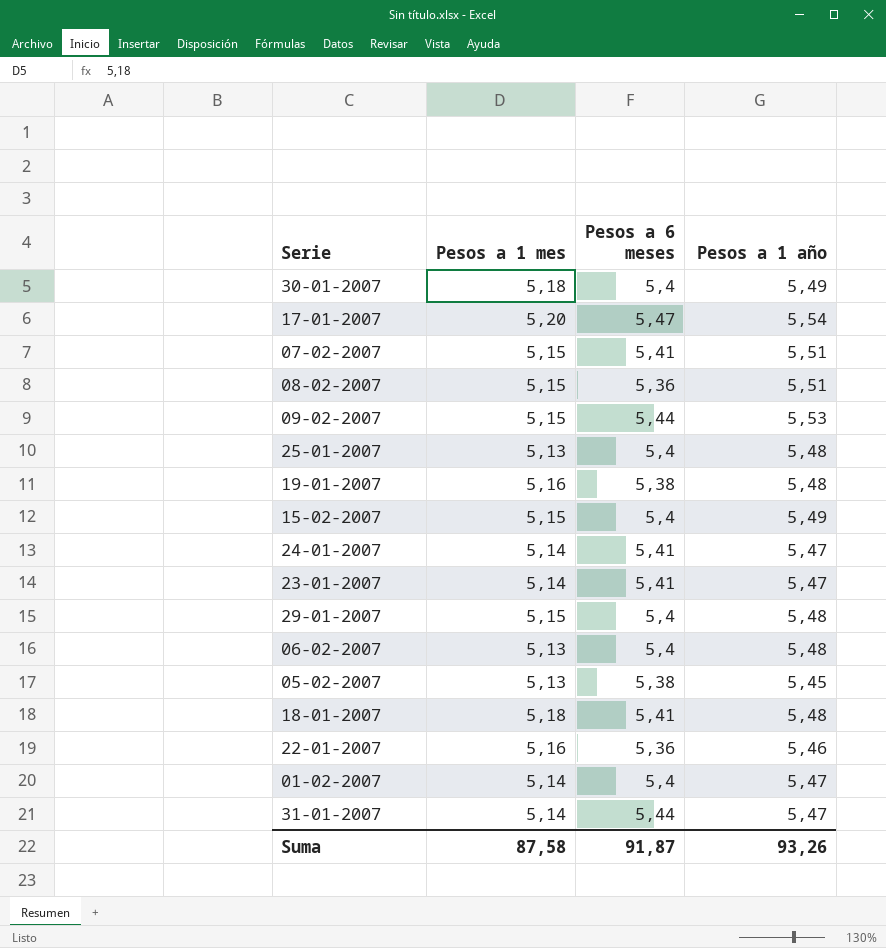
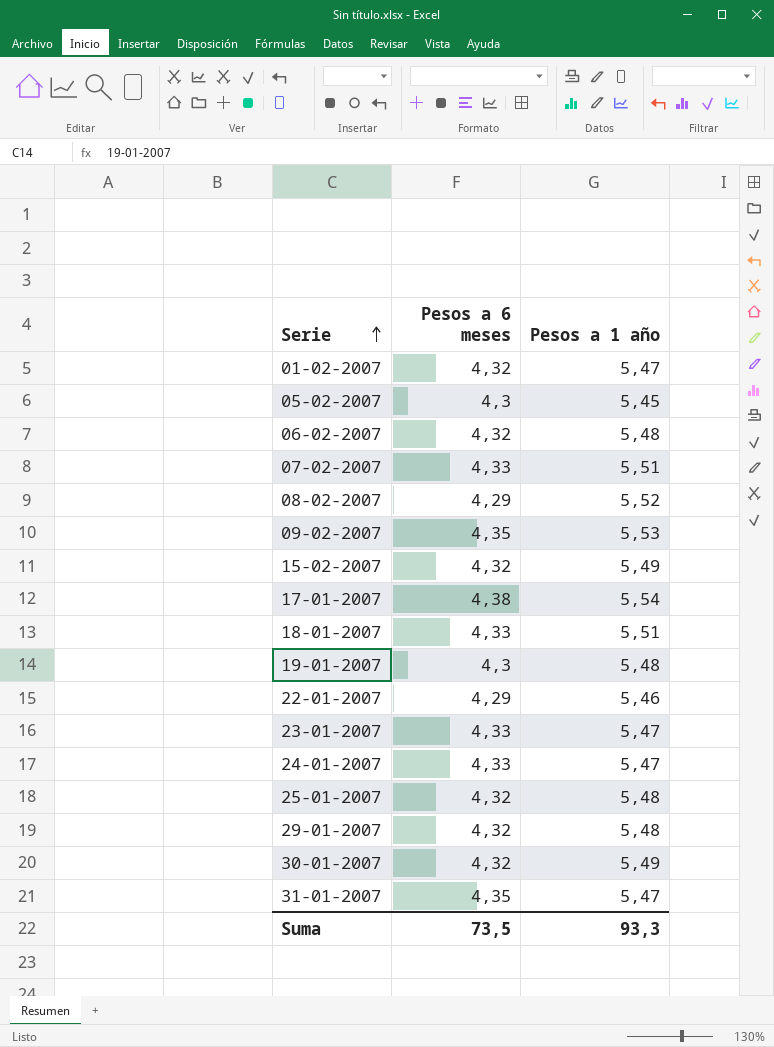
row order: none -> Serie ascending
column Pesos a 1 mes | position: 2 -> none
01-02-2007 | Pesos a 6 meses: 5,4 -> 4,32
05-02-2007 | Pesos a 6 meses: 5,38 -> 4,3
06-02-2007 | Pesos a 6 meses: 5,4 -> 4,32
07-02-2007 | Pesos a 6 meses: 5,41 -> 4,33
08-02-2007 | Pesos a 6 meses: 5,36 -> 4,29
08-02-2007 | Pesos a 1 año: 5,51 -> 5,52
09-02-2007 | Pesos a 6 meses: 5,44 -> 4,35
15-02-2007 | Pesos a 6 meses: 5,4 -> 4,32
17-01-2007 | Pesos a 6 meses: 5,47 -> 4,38
18-01-2007 | Pesos a 6 meses: 5,41 -> 4,33
18-01-2007 | Pesos a 1 año: 5,48 -> 5,51
19-01-2007 | Pesos a 6 meses: 5,38 -> 4,3
22-01-2007 | Pesos a 6 meses: 5,36 -> 4,29
23-01-2007 | Pesos a 6 meses: 5,41 -> 4,33
24-01-2007 | Pesos a 6 meses: 5,41 -> 4,33
25-01-2007 | Pesos a 6 meses: 5,4 -> 4,32
29-01-2007 | Pesos a 6 meses: 5,4 -> 4,32
30-01-2007 | Pesos a 6 meses: 5,4 -> 4,32
31-01-2007 | Pesos a 6 meses: 5,44 -> 4,35
Suma | Pesos a 6 meses: 91,87 -> 73,5
Suma | Pesos a 1 año: 93,26 -> 93,3

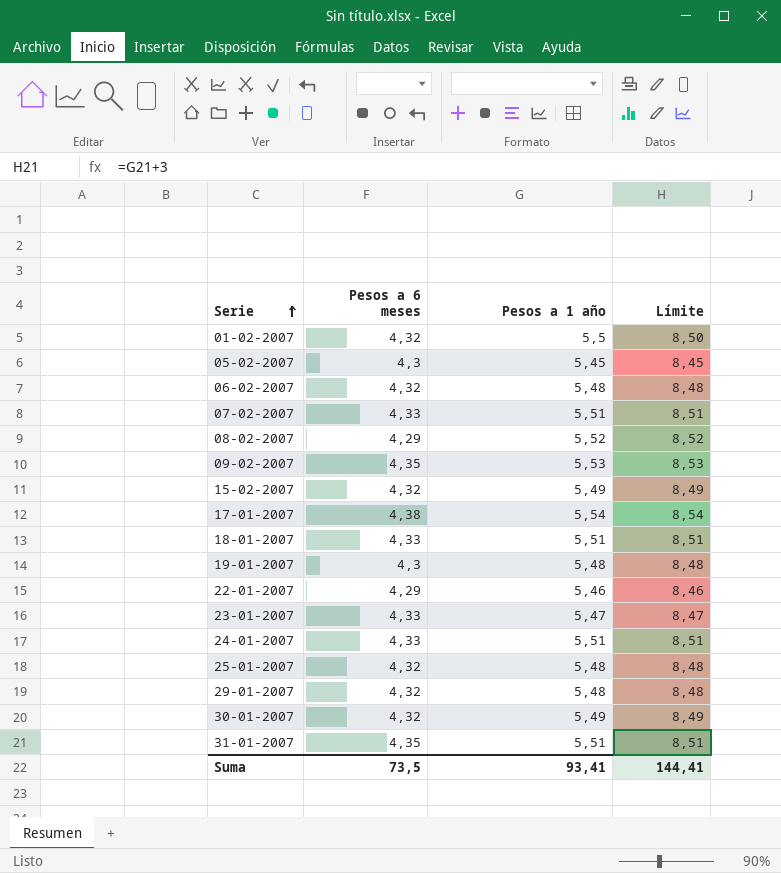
column Límite | formula: none -> [Pesos a 1 año] + 3
01-02-2007 | Pesos a 1 año: 5,47 -> 5,5
24-01-2007 | Pesos a 1 año: 5,47 -> 5,51
31-01-2007 | Pesos a 1 año: 5,47 -> 5,51
Suma | Pesos a 1 año: 93,3 -> 93,41

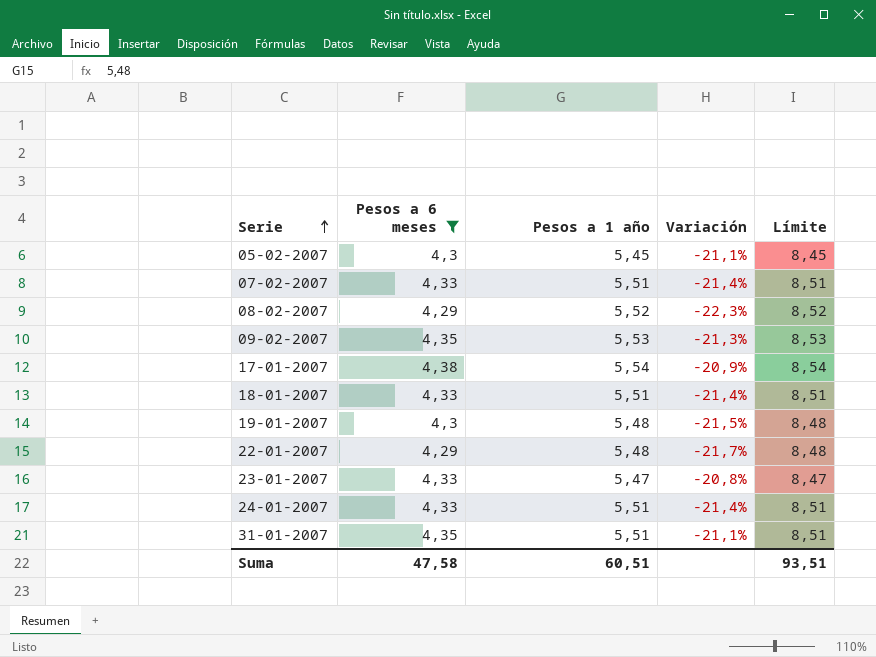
filter: none -> Pesos a 6 meses != 4,32
column Variación | formula: none -> ([Pesos a 6 meses] - [Pesos a 1 año]) / [Pesos a 1 año]
22-01-2007 | Pesos a 1 año: 5,46 -> 5,48
22-01-2007 | Límite: 8,46 -> 8,48
Suma | Pesos a 6 meses: 73,5 -> 47,58
Suma | Pesos a 1 año: 93,41 -> 60,51
Suma | Límite: 144,41 -> 93,51

